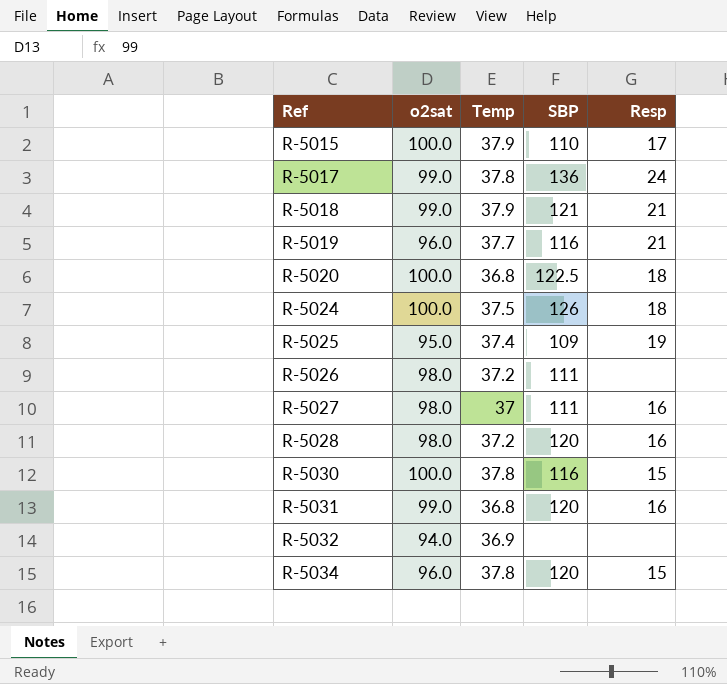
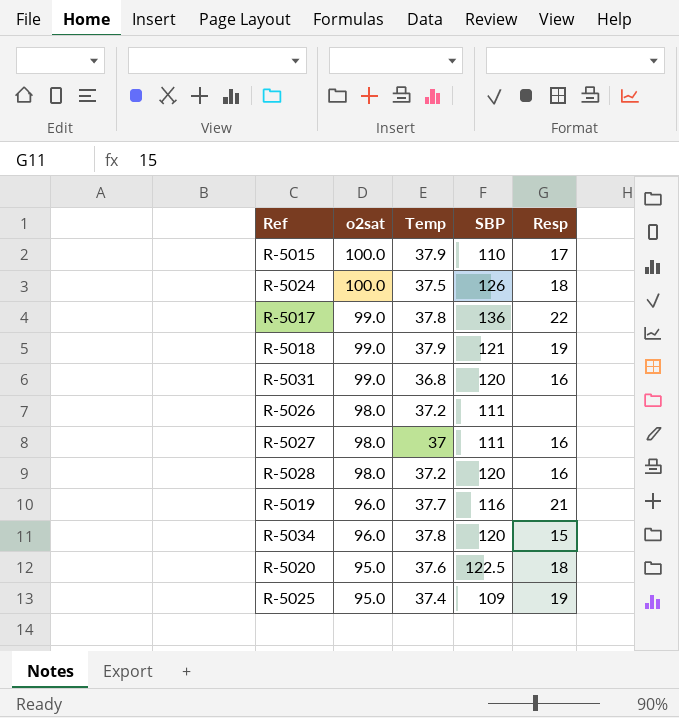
row order: Ref ascending -> o2sat descending
row R-5030: 100.0 | 37.8 | 116 | 15 -> none
row R-5032: 94.0 | 36.9 | none | none -> none
R-5017 | Resp: 24 -> 22
R-5018 | Resp: 21 -> 19
R-5020 | o2sat: 100.0 -> 95.0
R-5020 | Temp: 36.8 -> 37.6

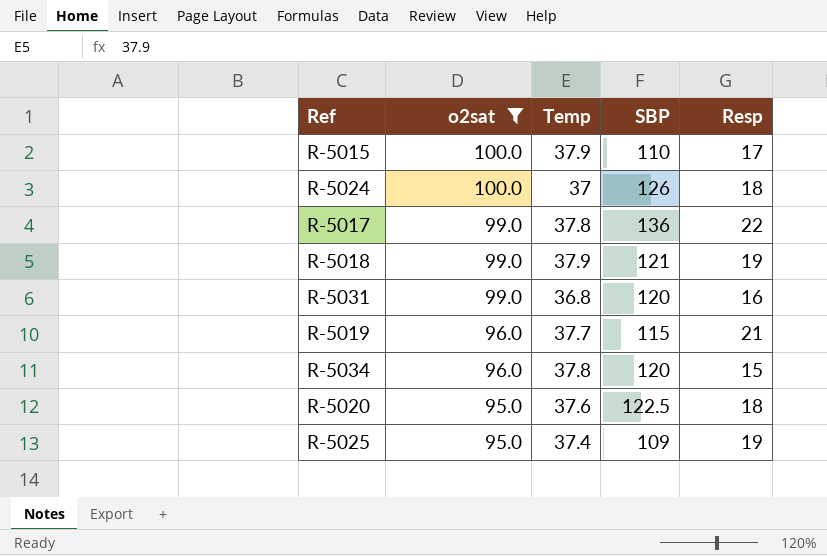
filter: none -> o2sat != 98.0
R-5024 | Temp: 37.5 -> 37
R-5019 | SBP: 116 -> 115

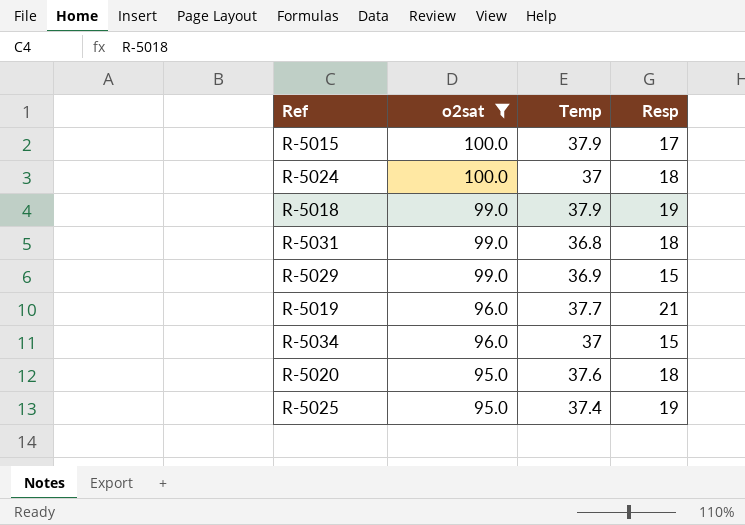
column SBP | position: 4 -> none
row R-5017: 99.0 | 37.8 | 136 | 22 -> none
R-5031 | Resp: 16 -> 18
row R-5029: none -> 99.0 | 36.9 | 15
R-5034 | Temp: 37.8 -> 37

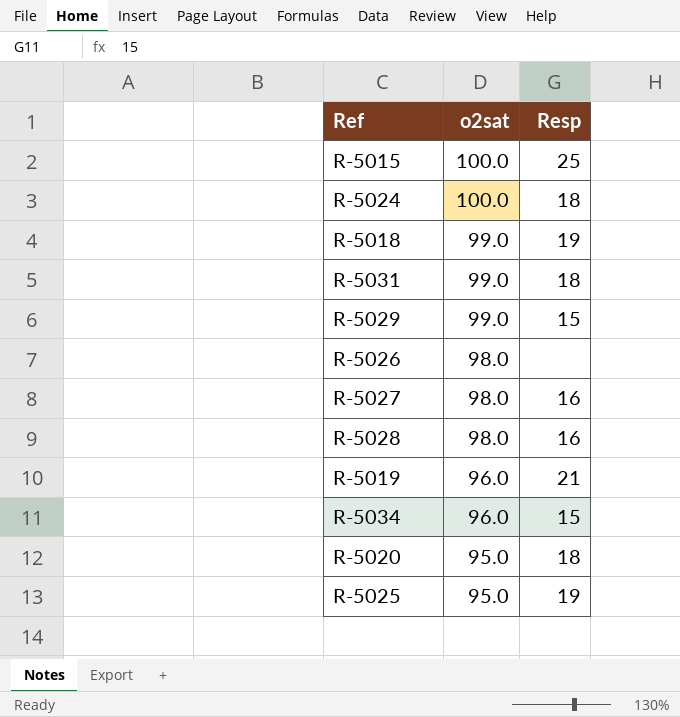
filter: o2sat != 98.0 -> none
column Temp | position: 3 -> none
R-5015 | Resp: 17 -> 25

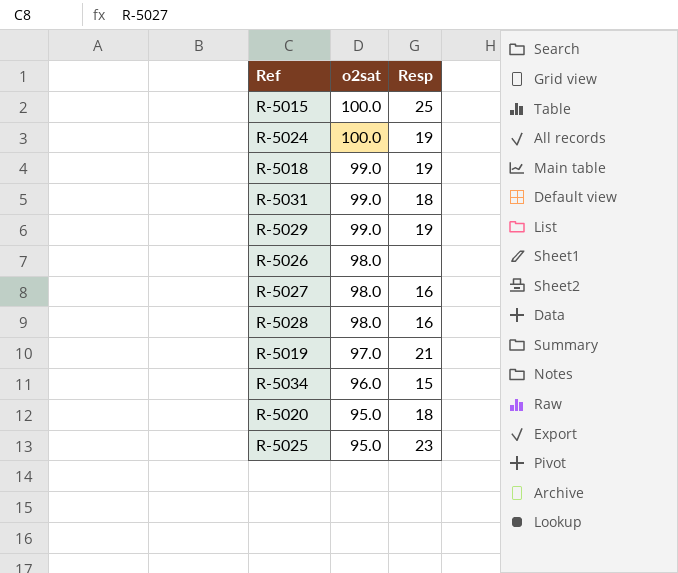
R-5024 | Resp: 18 -> 19
R-5029 | Resp: 15 -> 19
R-5019 | o2sat: 96.0 -> 97.0
R-5025 | Resp: 19 -> 23

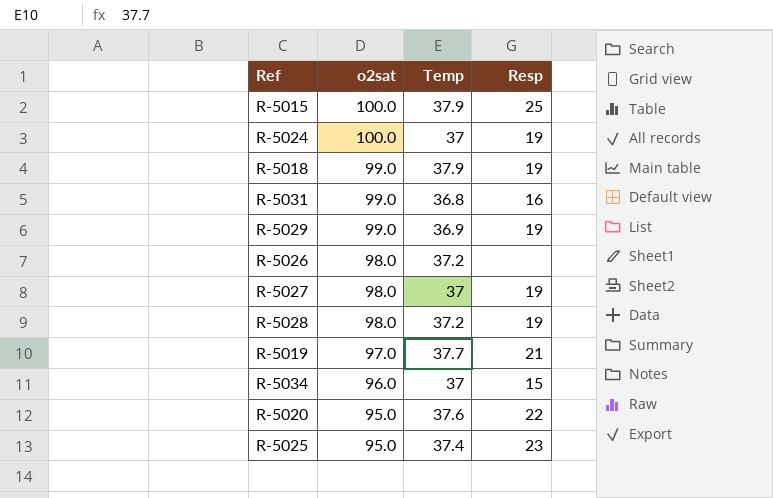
column Temp | position: none -> 3
R-5031 | Resp: 18 -> 16
R-5027 | Resp: 16 -> 19
R-5028 | Resp: 16 -> 19
R-5020 | Resp: 18 -> 22

